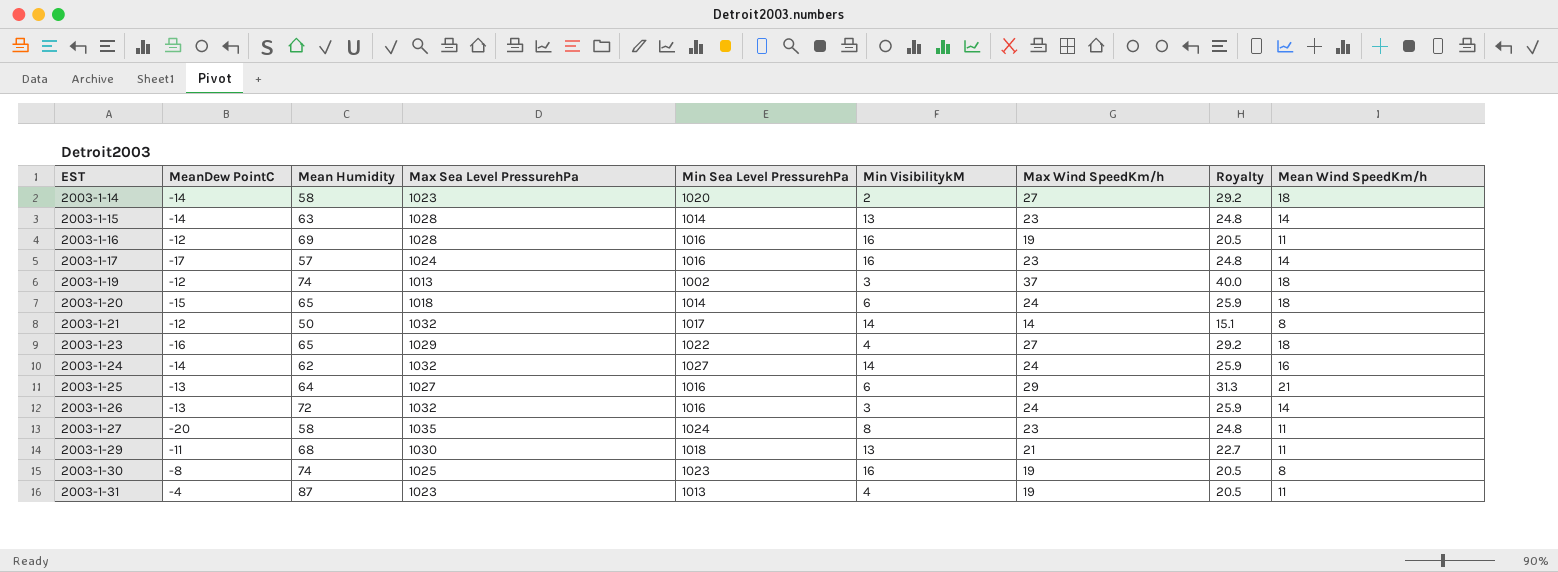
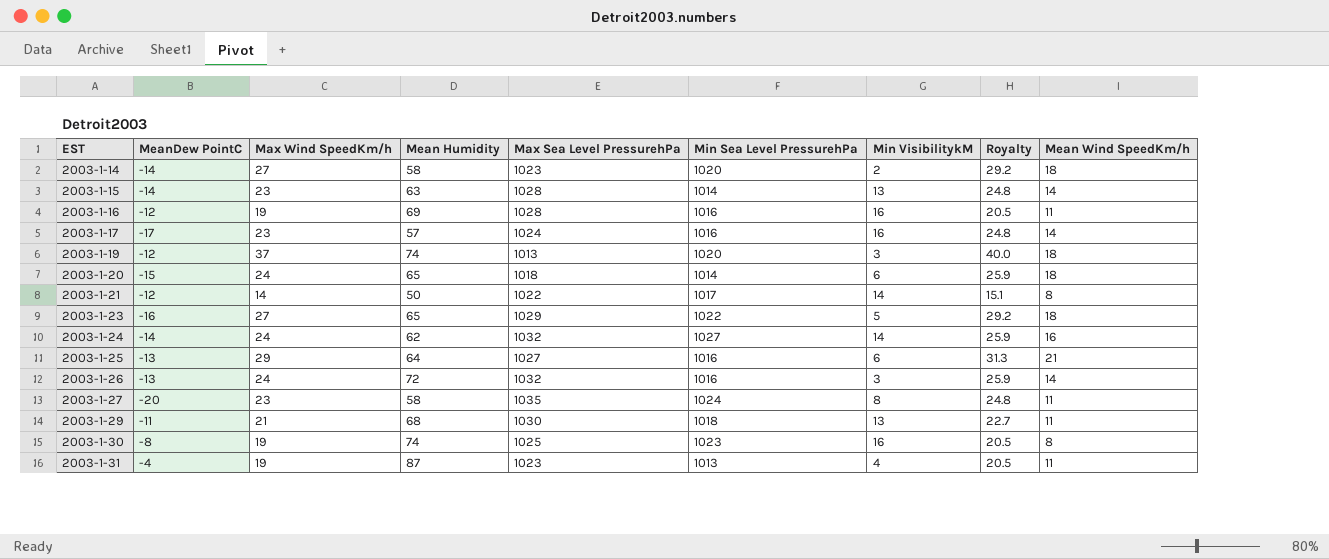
column Max Wind SpeedKm/h | position: 7 -> 3
2003-1-19 | Min Sea Level PressurehPa: 1002 -> 1020
2003-1-21 | Max Sea Level PressurehPa: 1032 -> 1022
2003-1-23 | Min VisibilitykM: 4 -> 5

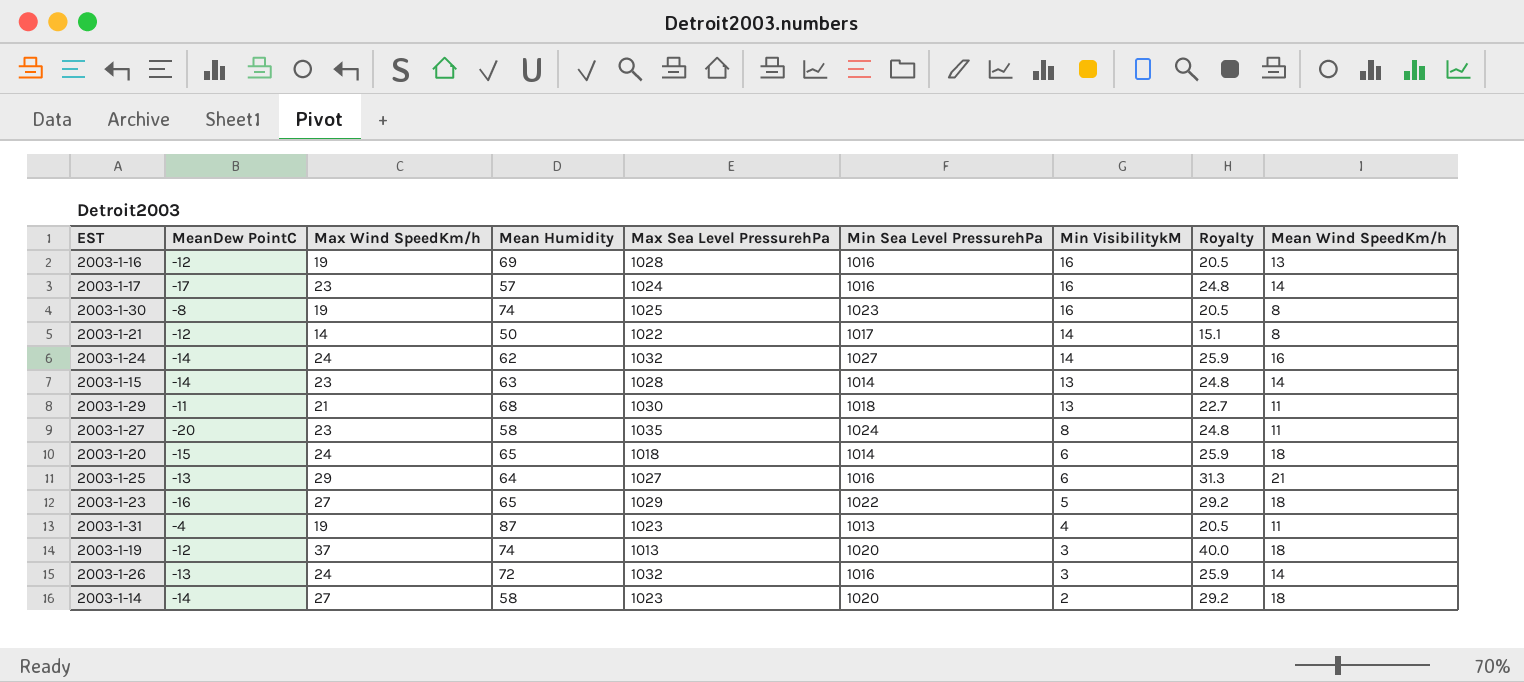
row order: EST ascending -> Min VisibilitykM descending
2003-1-16 | Mean Wind SpeedKm/h: 11 -> 13

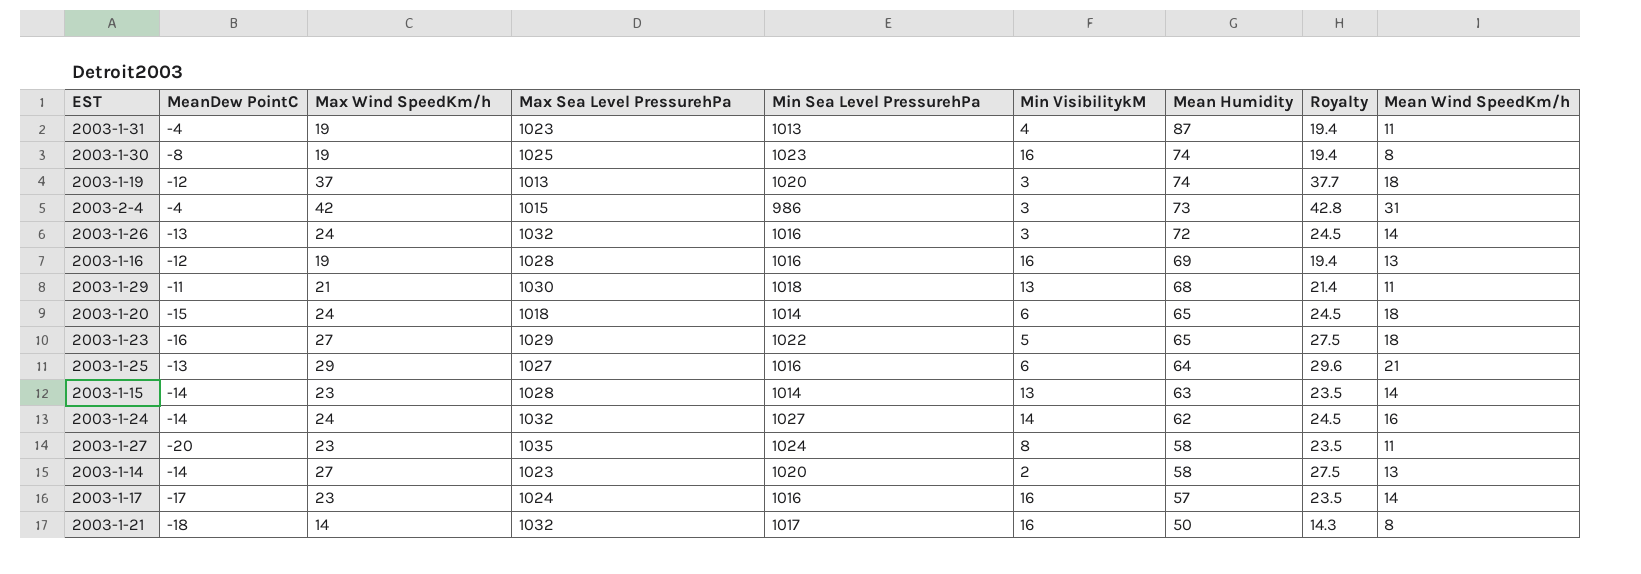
row order: Min VisibilitykM descending -> Mean Humidity descending
column Mean Humidity | position: 4 -> 7
column Royalty | formula: [Max Wind SpeedKm/h] * 1.08 -> [Max Wind SpeedKm/h] * 1.02
row 2003-2-4: none -> -4 | 42 | 1015 | 986 | 3 | 73 | 42.8 | 31
2003-1-14 | Mean Wind SpeedKm/h: 18 -> 13
2003-1-21 | MeanDew PointC: -12 -> -18
2003-1-21 | Max Sea Level PressurehPa: 1022 -> 1032
2003-1-21 | Min VisibilitykM: 14 -> 16

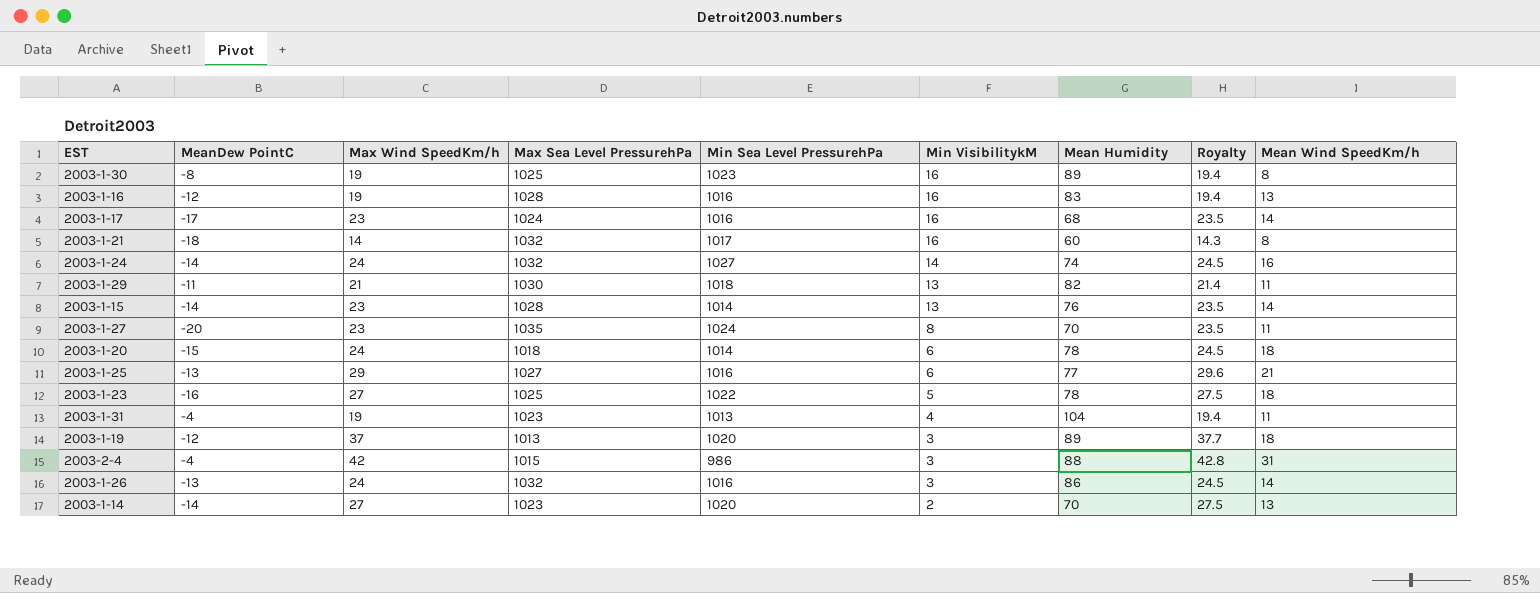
row order: Mean Humidity descending -> Min VisibilitykM descending
2003-1-30 | Mean Humidity: 74 -> 89
2003-1-16 | Mean Humidity: 69 -> 83
2003-1-17 | Mean Humidity: 57 -> 68
2003-1-21 | Mean Humidity: 50 -> 60
2003-1-24 | Mean Humidity: 62 -> 74
2003-1-29 | Mean Humidity: 68 -> 82
2003-1-15 | Mean Humidity: 63 -> 76
2003-1-27 | Mean Humidity: 58 -> 70
2003-1-20 | Mean Humidity: 65 -> 78
2003-1-25 | Mean Humidity: 64 -> 77
2003-1-23 | Max Sea Level PressurehPa: 1029 -> 1025
2003-1-23 | Mean Humidity: 65 -> 78
2003-1-31 | Mean Humidity: 87 -> 104
2003-1-19 | Mean Humidity: 74 -> 89
2003-2-4 | Mean Humidity: 73 -> 88
2003-1-26 | Mean Humidity: 72 -> 86
2003-1-14 | Mean Humidity: 58 -> 70

